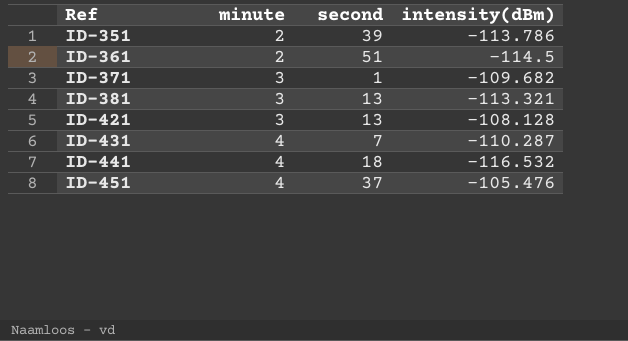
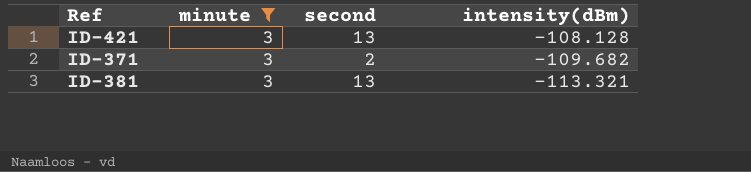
filter: none -> minute = 3
row order: Ref ascending -> intensity(dBm) descending
ID-371 | second: 1 -> 2

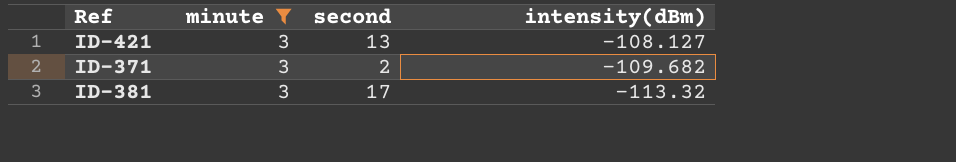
ID-421 | intensity(dBm): -108.128 -> -108.127
ID-381 | second: 13 -> 17
ID-381 | intensity(dBm): -113.321 -> -113.32

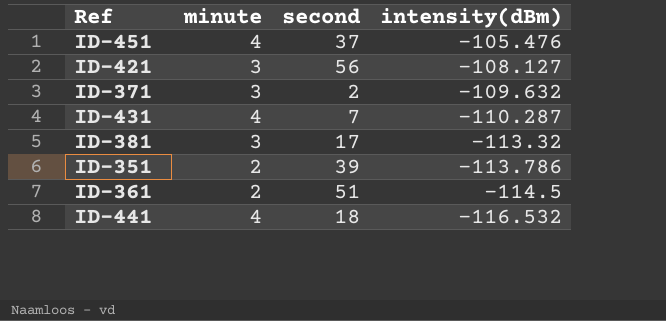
filter: minute = 3 -> none
ID-421 | second: 13 -> 56
ID-371 | intensity(dBm): -109.682 -> -109.632

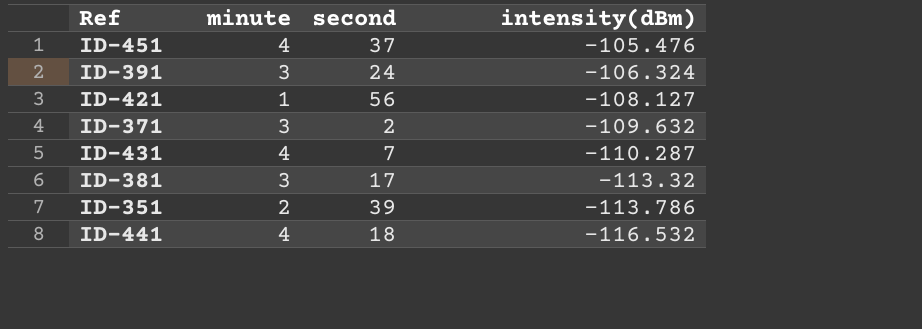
row ID-361: 2 | 51 | -114.5 -> none
row ID-391: none -> 3 | 24 | -106.324
ID-421 | minute: 3 -> 1

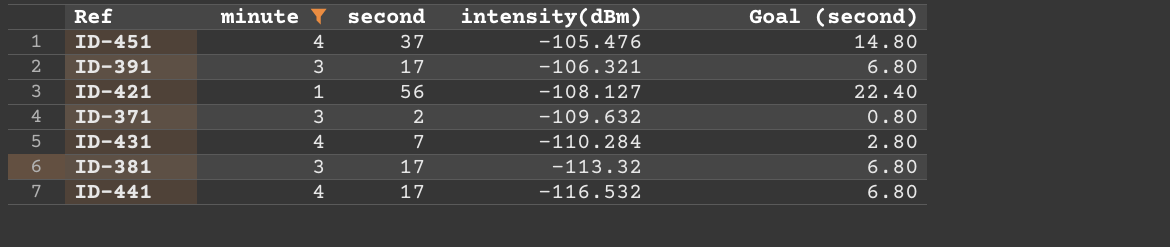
filter: none -> minute != 2
column Goal (second) | formula: none -> [second] * 0.4
ID-391 | second: 24 -> 17
ID-391 | intensity(dBm): -106.324 -> -106.321
ID-431 | intensity(dBm): -110.287 -> -110.284
ID-441 | second: 18 -> 17

